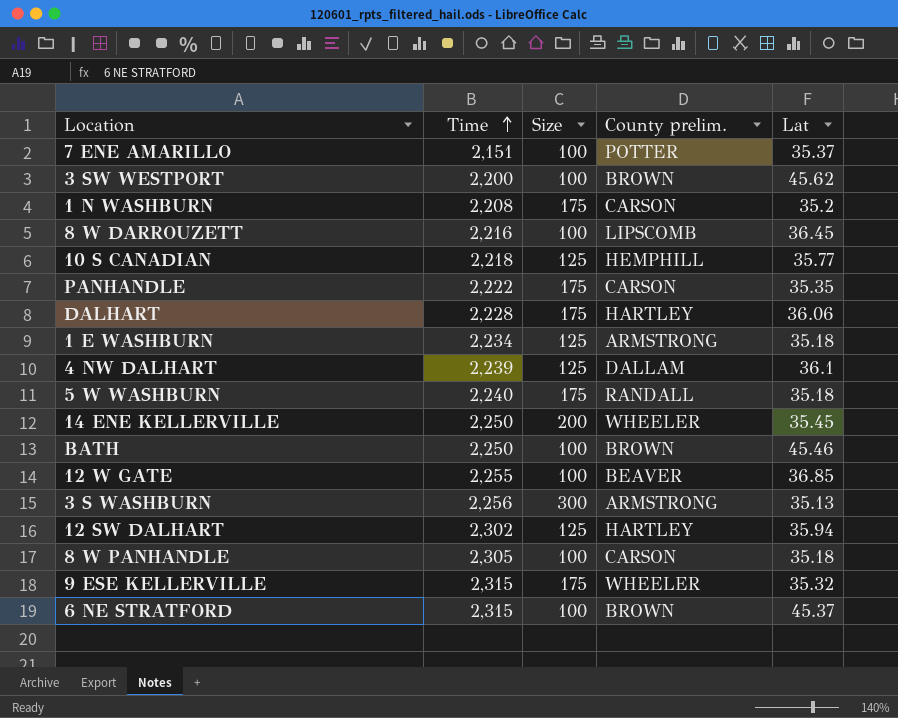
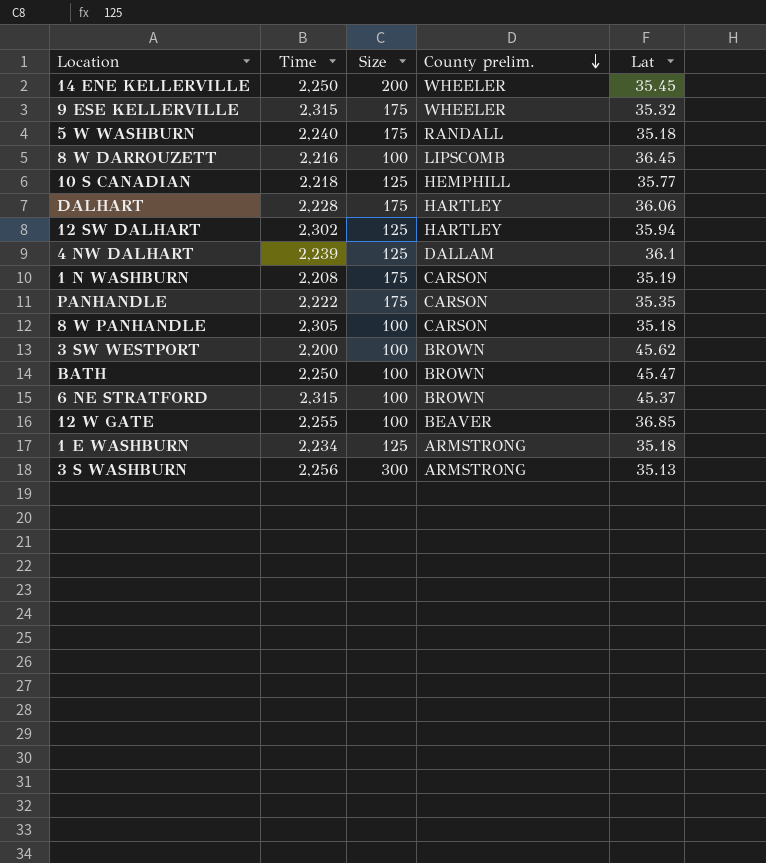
row order: Time ascending -> County prelim. descending
row 7 ENE AMARILLO: 2,151 | 100 | POTTER | 35.37 -> none
1 N WASHBURN | Lat: 35.2 -> 35.19
BATH | Lat: 45.46 -> 45.47

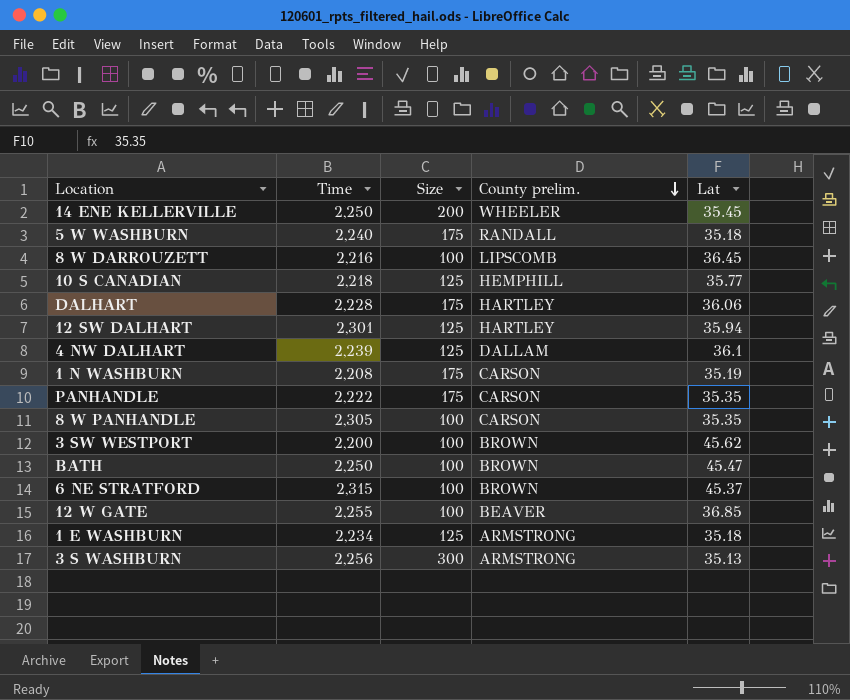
row 9 ESE KELLERVILLE: 2,315 | 175 | WHEELER | 35.32 -> none
12 SW DALHART | Time: 2,302 -> 2,301
8 W PANHANDLE | Lat: 35.18 -> 35.35

